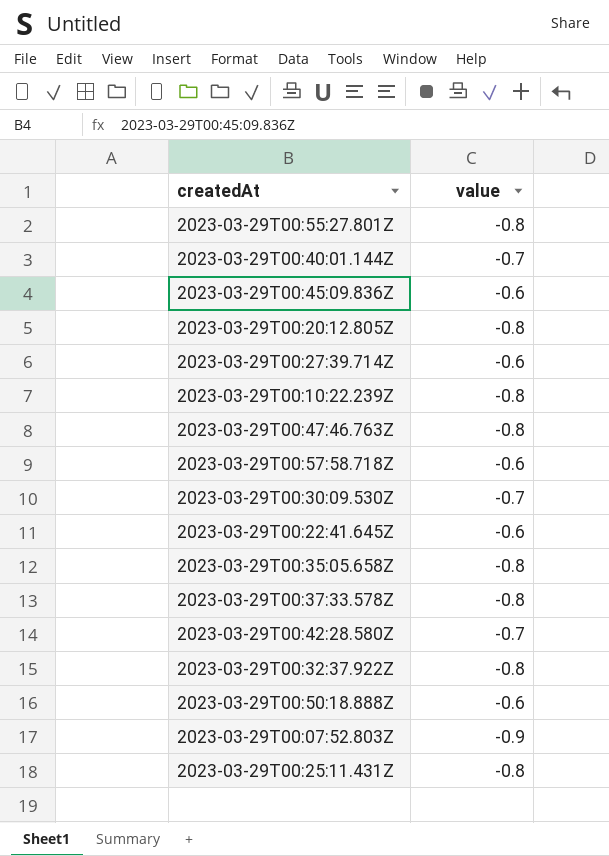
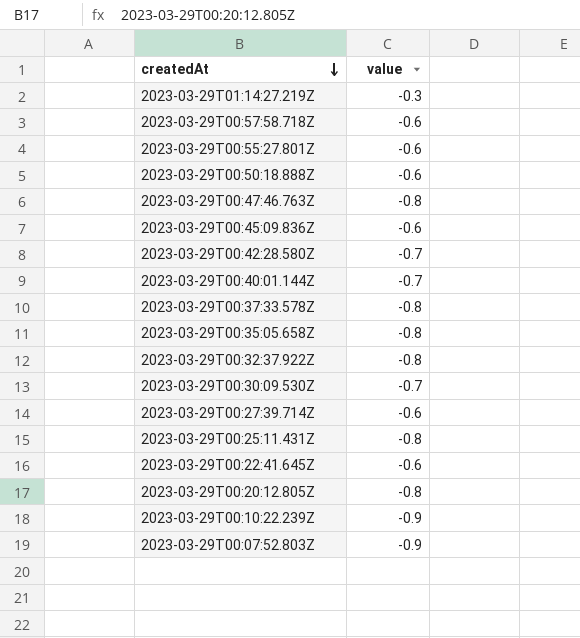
row order: none -> createdAt descending
row 2023-03-29T01:14:27.219Z: none -> -0.3
2023-03-29T00:55:27.801Z | value: -0.8 -> -0.6
2023-03-29T00:10:22.239Z | value: -0.8 -> -0.9

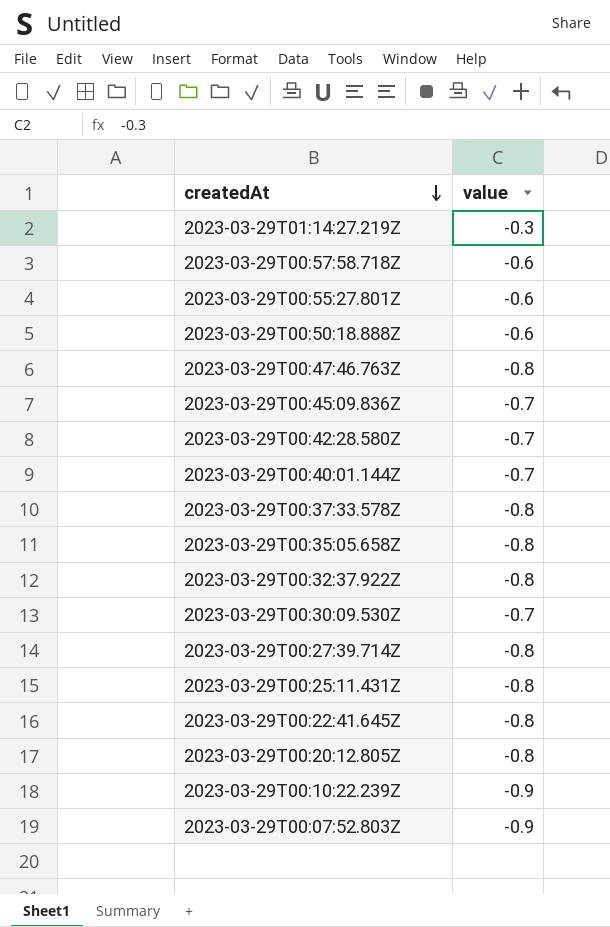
2023-03-29T00:45:09.836Z | value: -0.6 -> -0.7
2023-03-29T00:27:39.714Z | value: -0.6 -> -0.8
2023-03-29T00:22:41.645Z | value: -0.6 -> -0.8

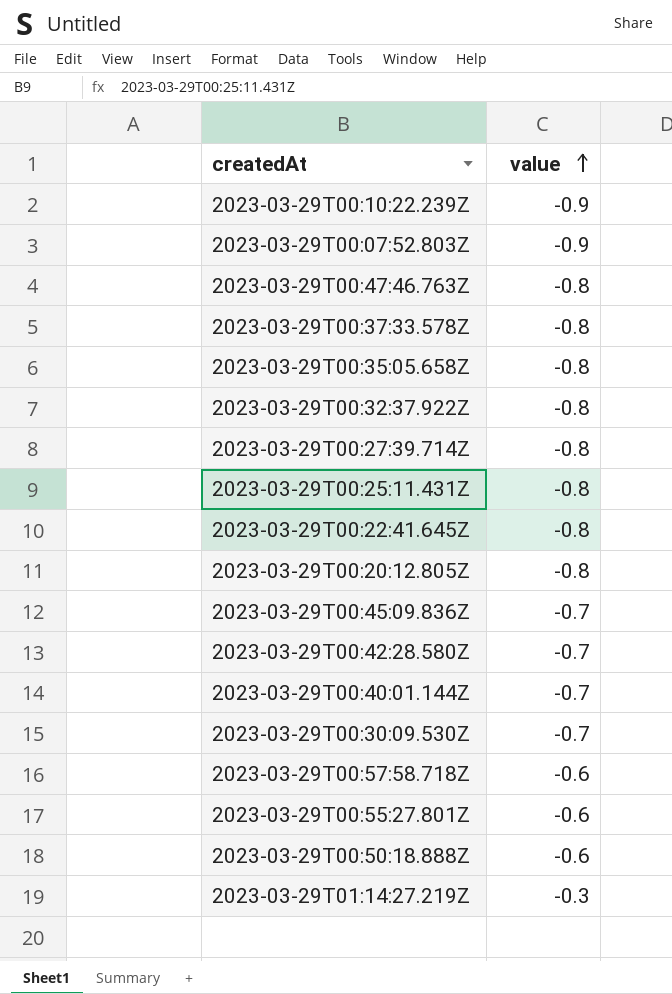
row order: createdAt descending -> value ascending

